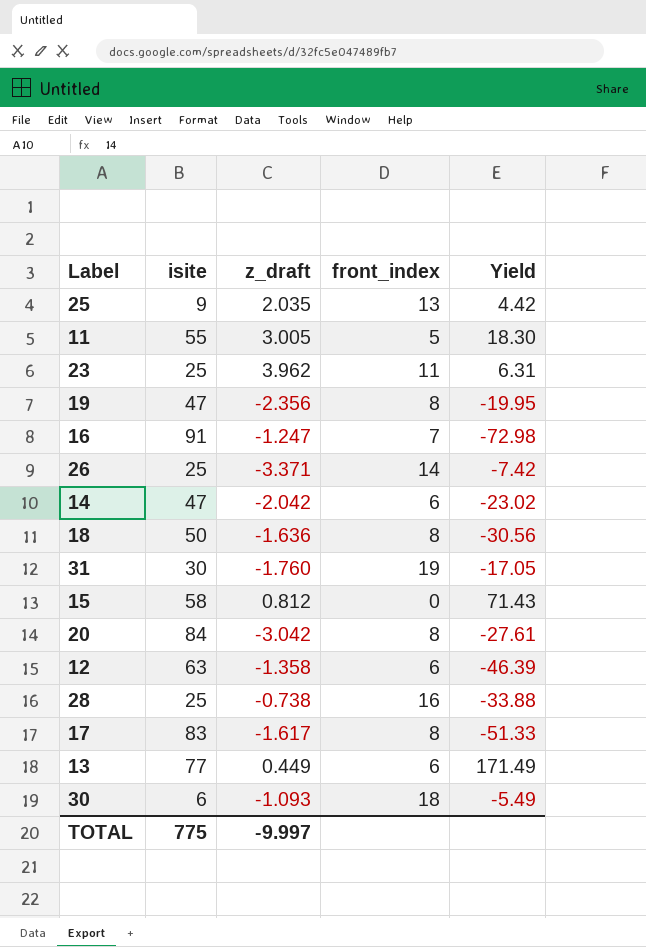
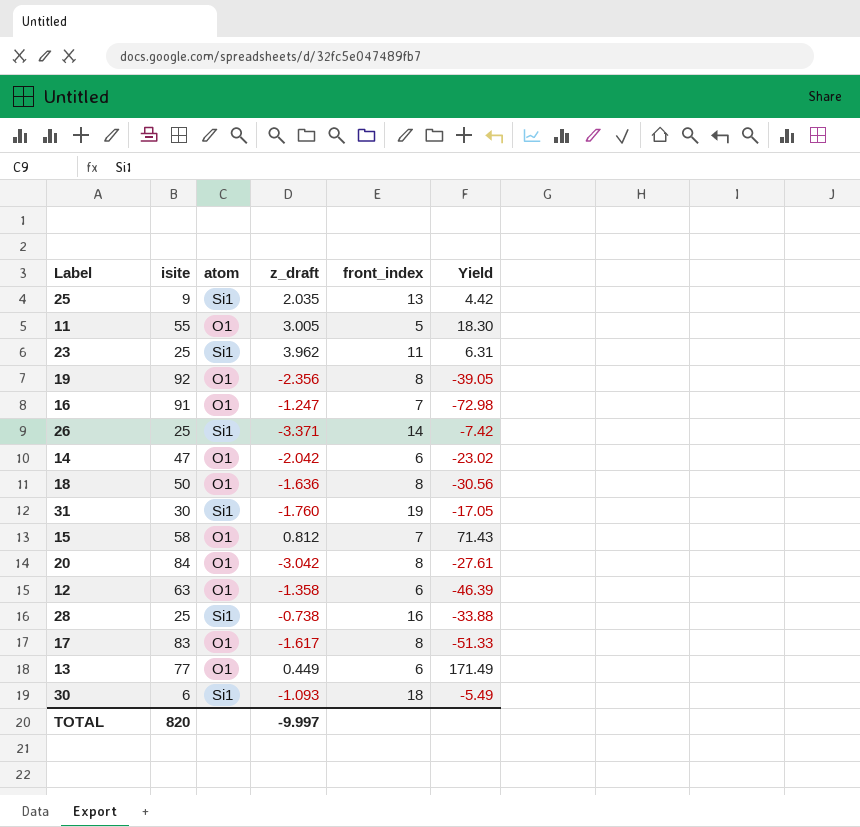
column atom | position: none -> 3
19 | isite: 47 -> 92
19 | Yield: -19.95 -> -39.05
15 | front_index: 0 -> 7
TOTAL | isite: 775 -> 820

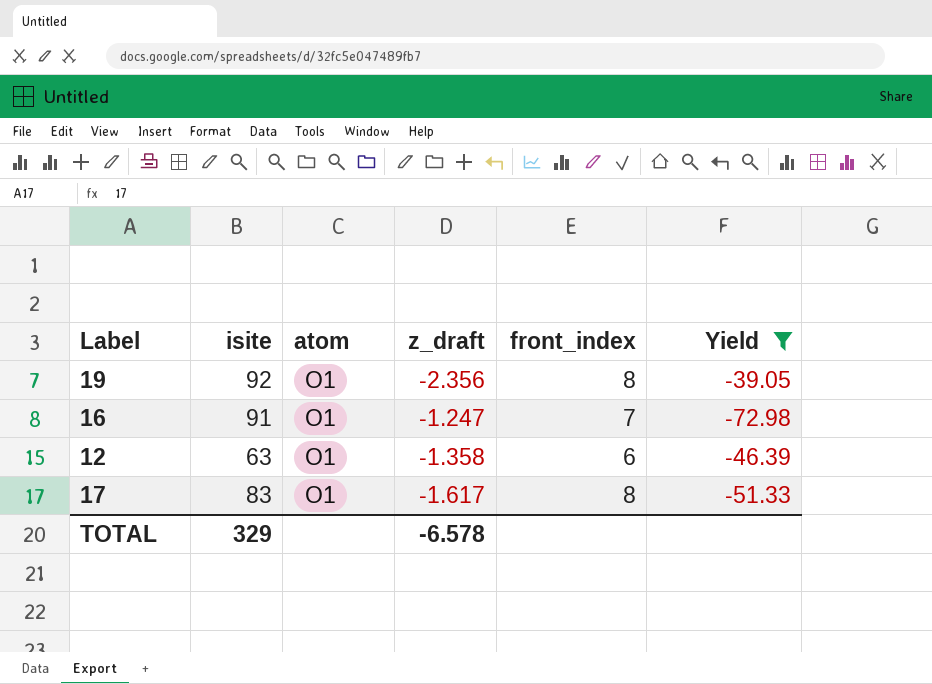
filter: none -> Yield <= -39.05
TOTAL | isite: 820 -> 329
TOTAL | z_draft: -9.997 -> -6.578

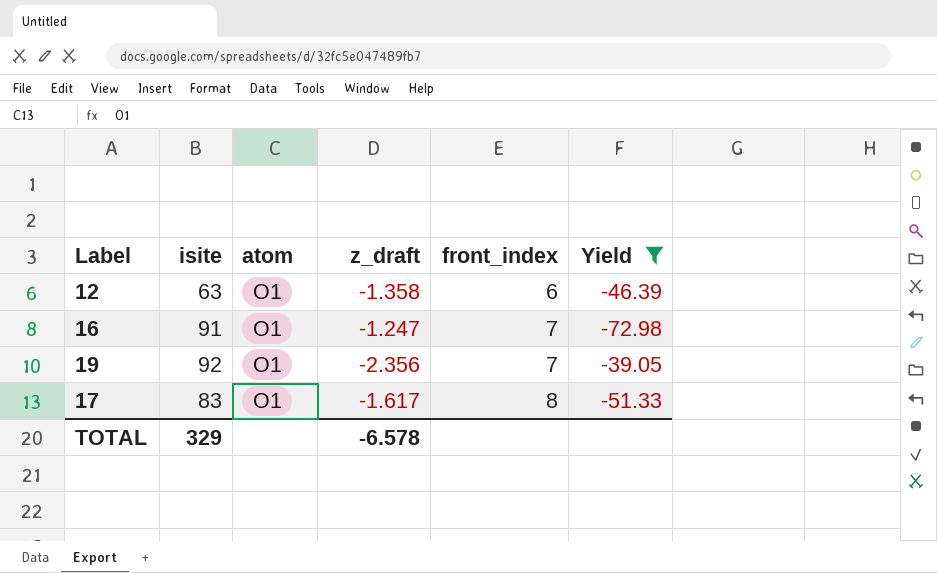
row order: none -> front_index ascending
19 | front_index: 8 -> 7

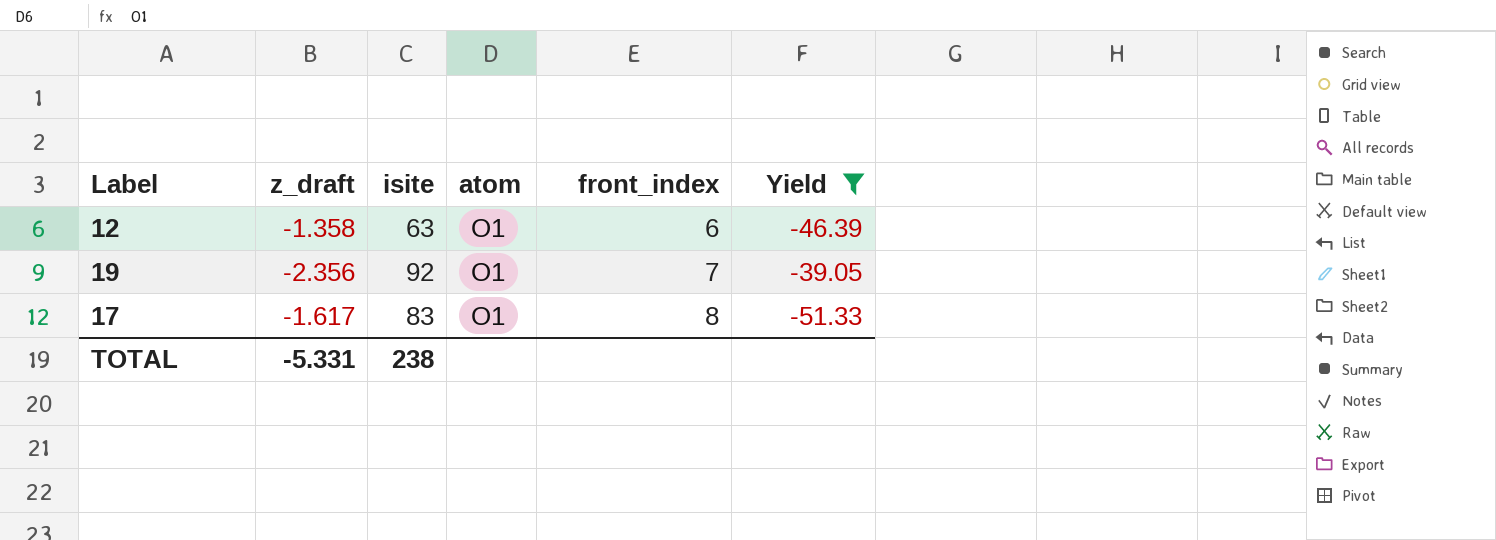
column z_draft | position: 4 -> 2
row 16: 91 | O1 | -1.247 | 7 | -72.98 -> none
TOTAL | z_draft: -6.578 -> -5.331
TOTAL | isite: 329 -> 238

